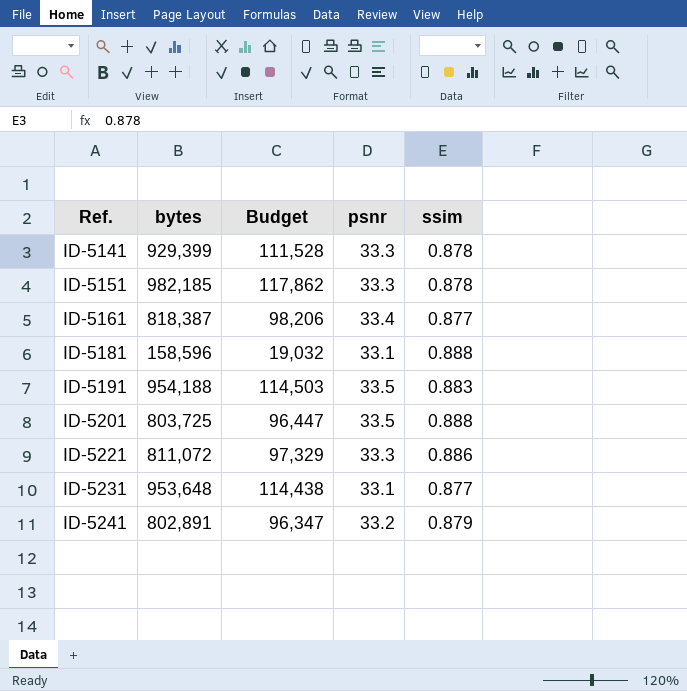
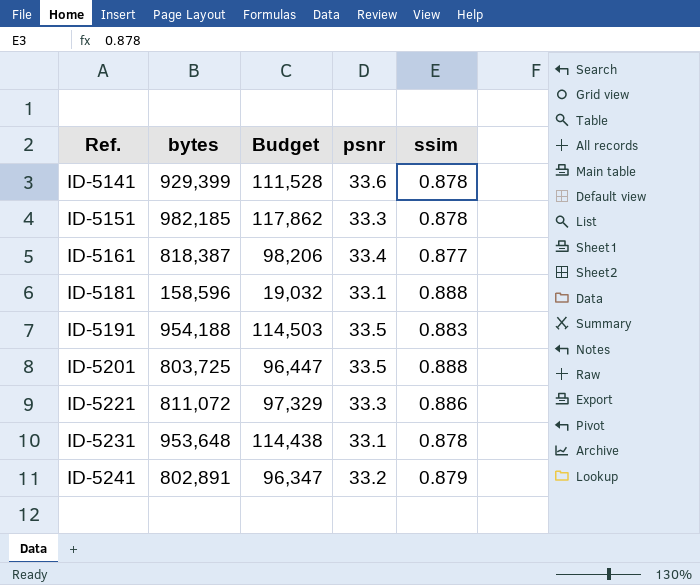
ID-5141 | psnr: 33.3 -> 33.6
ID-5231 | ssim: 0.877 -> 0.878

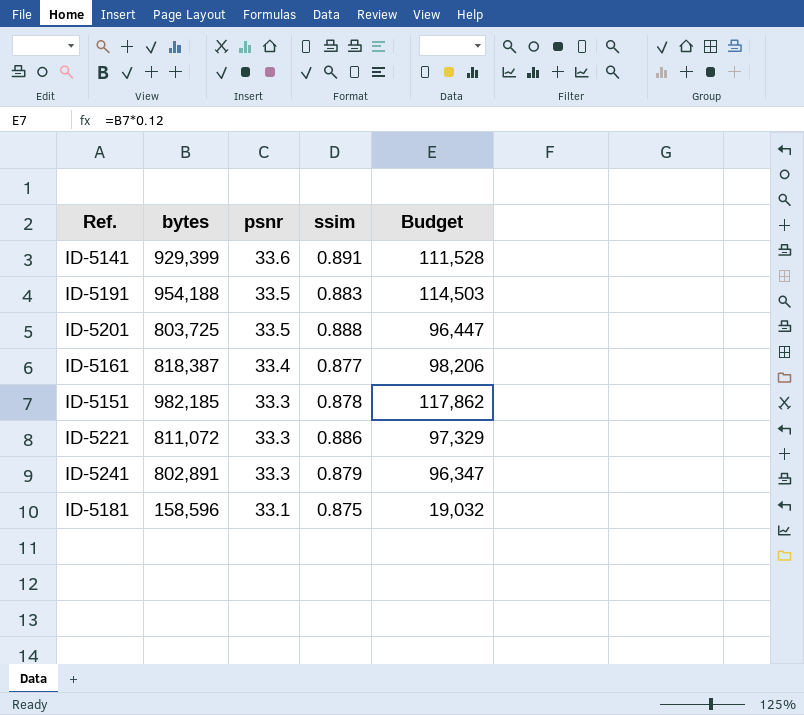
row order: Ref. ascending -> psnr descending
column Budget | position: 3 -> 5
row ID-5231: 953,648 | 114,438 | 33.1 | 0.878 -> none
ID-5141 | ssim: 0.878 -> 0.891
ID-5241 | psnr: 33.2 -> 33.3
ID-5181 | ssim: 0.888 -> 0.875

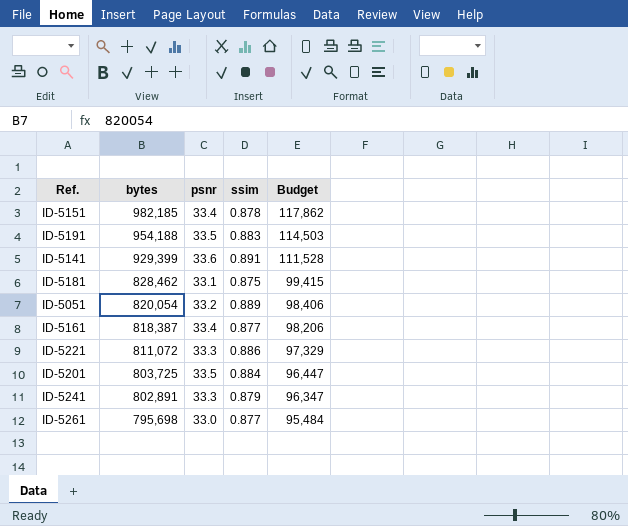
row order: psnr descending -> bytes descending
ID-5151 | psnr: 33.3 -> 33.4
ID-5181 | bytes: 158,596 -> 828,462
ID-5181 | Budget: 19,032 -> 99,415
row ID-5051: none -> 820,054 | 33.2 | 0.889 | 98,406
ID-5201 | ssim: 0.888 -> 0.884
row ID-5261: none -> 795,698 | 33.0 | 0.877 | 95,484

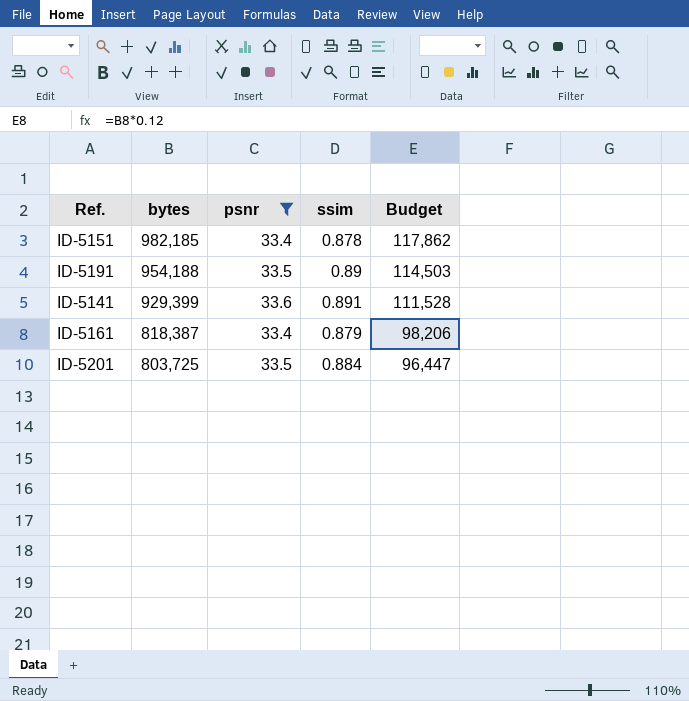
filter: none -> psnr >= 33.4
ID-5191 | ssim: 0.883 -> 0.89
ID-5161 | ssim: 0.877 -> 0.879

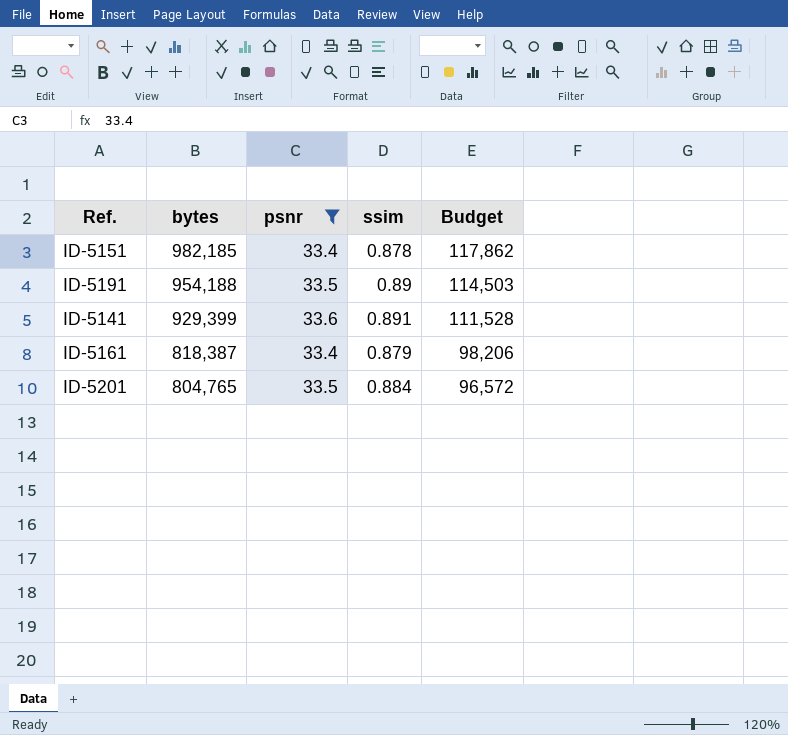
ID-5201 | bytes: 803,725 -> 804,765
ID-5201 | Budget: 96,447 -> 96,572

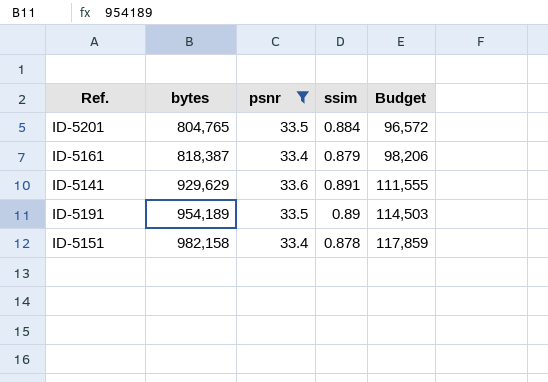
row order: bytes descending -> bytes ascending
ID-5141 | bytes: 929,399 -> 929,629
ID-5141 | Budget: 111,528 -> 111,555
ID-5191 | bytes: 954,188 -> 954,189
ID-5151 | bytes: 982,185 -> 982,158
ID-5151 | Budget: 117,862 -> 117,859

